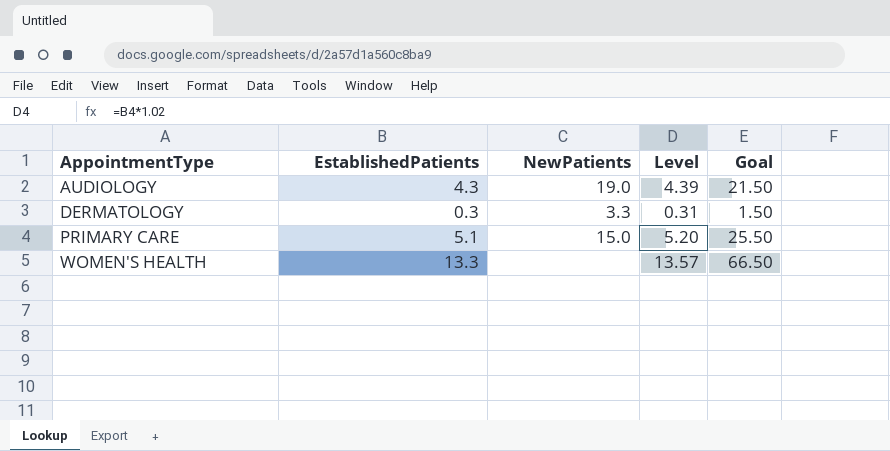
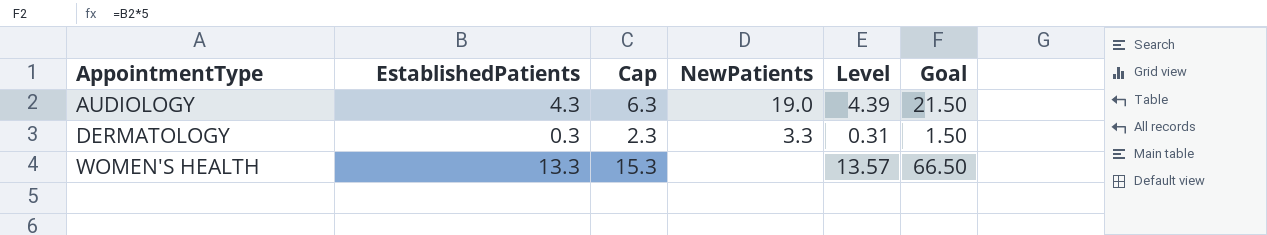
column Cap | formula: none -> [EstablishedPatients] + 2
row PRIMARY CARE: 5.1 | 15.0 | 5.20 | 25.50 -> none

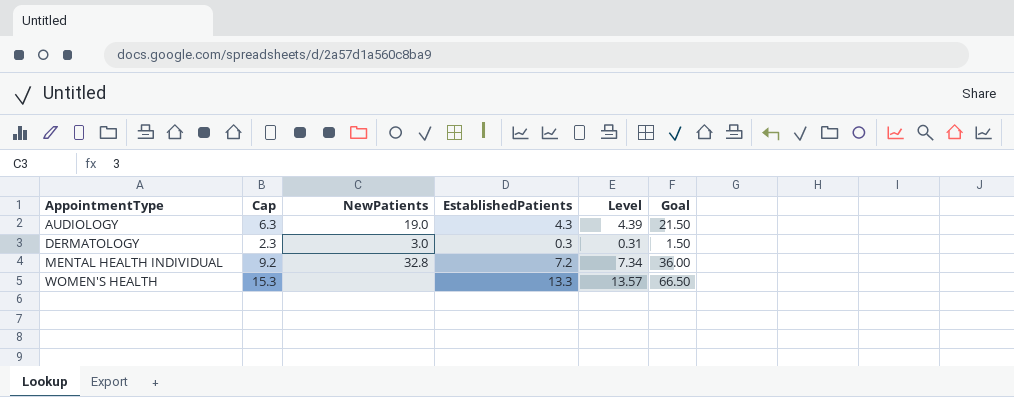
column EstablishedPatients | position: 2 -> 4
DERMATOLOGY | NewPatients: 3.3 -> 3.0
row MENTAL HEALTH INDIVIDUAL: none -> 9.2 | 32.8 | 7.2 | 7.34 | 36.00

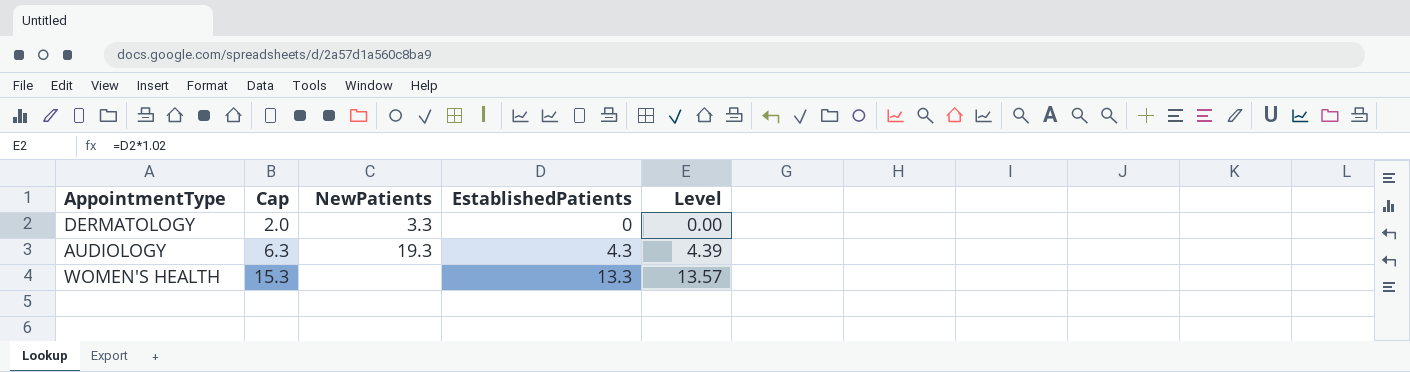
row order: AppointmentType ascending -> Cap ascending
column Goal | formula: [EstablishedPatients] * 5 -> none
row MENTAL HEALTH INDIVIDUAL: 9.2 | 32.8 | 7.2 | 7.34 | 36.00 -> none
DERMATOLOGY | Cap: 2.3 -> 2.0
DERMATOLOGY | NewPatients: 3.0 -> 3.3
DERMATOLOGY | EstablishedPatients: 0.3 -> 0
DERMATOLOGY | Level: 0.31 -> 0.00
AUDIOLOGY | NewPatients: 19.0 -> 19.3

